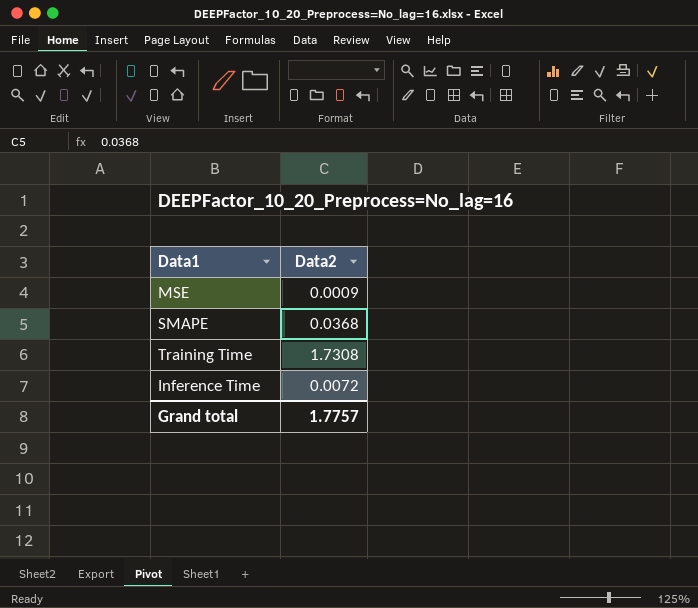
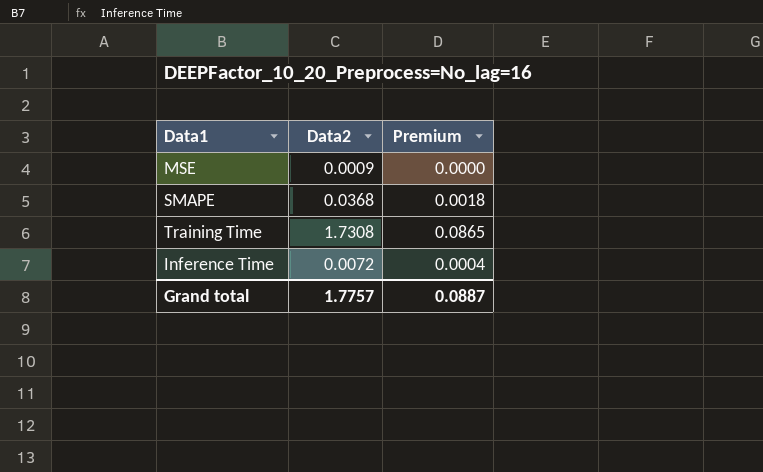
column Premium | formula: none -> [Data2] * 0.05

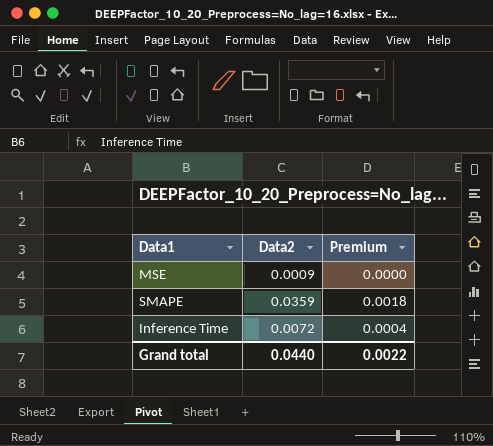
row Training Time: 1.7308 | 0.0865 -> none
SMAPE | Data2: 0.0368 -> 0.0359
Grand total | Data2: 1.7757 -> 0.0440
Grand total | Premium: 0.0887 -> 0.0022

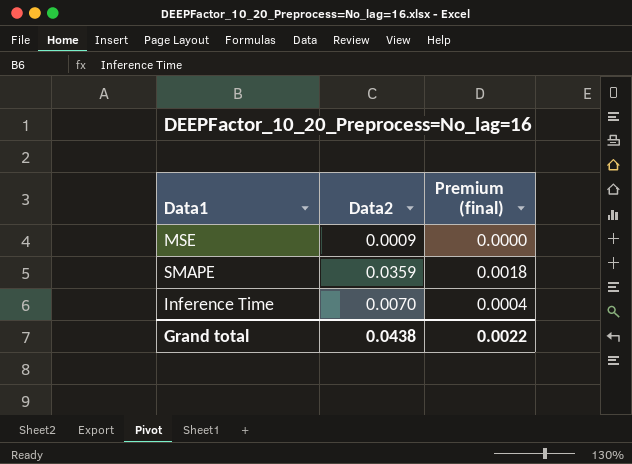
column name: Premium -> Premium (final)
Inference Time | Data2: 0.0072 -> 0.0070
Grand total | Data2: 0.0440 -> 0.0438

